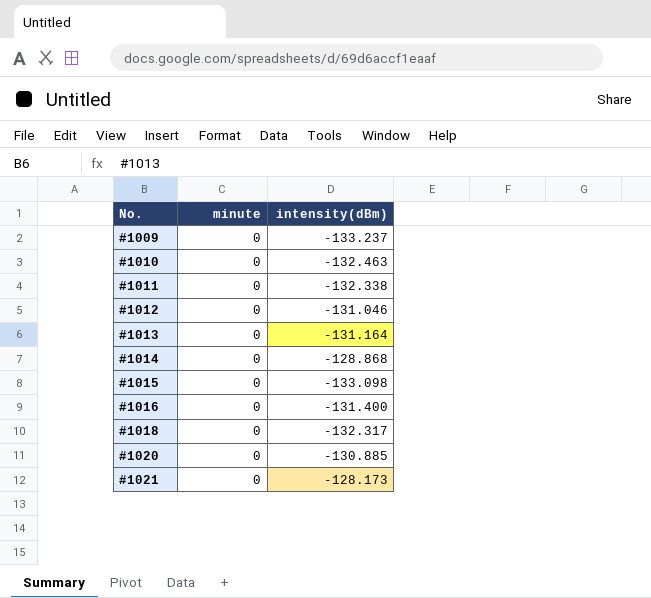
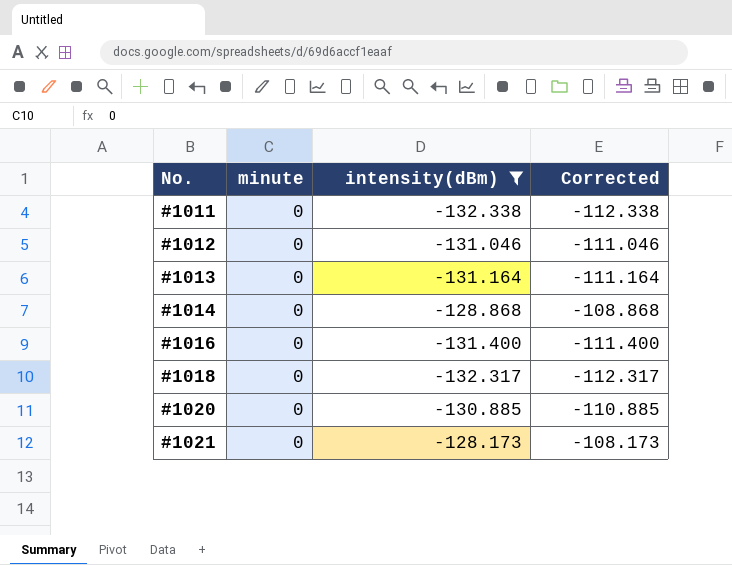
filter: none -> intensity(dBm) >= -132.338
column Corrected | formula: none -> [intensity(dBm)] + 20

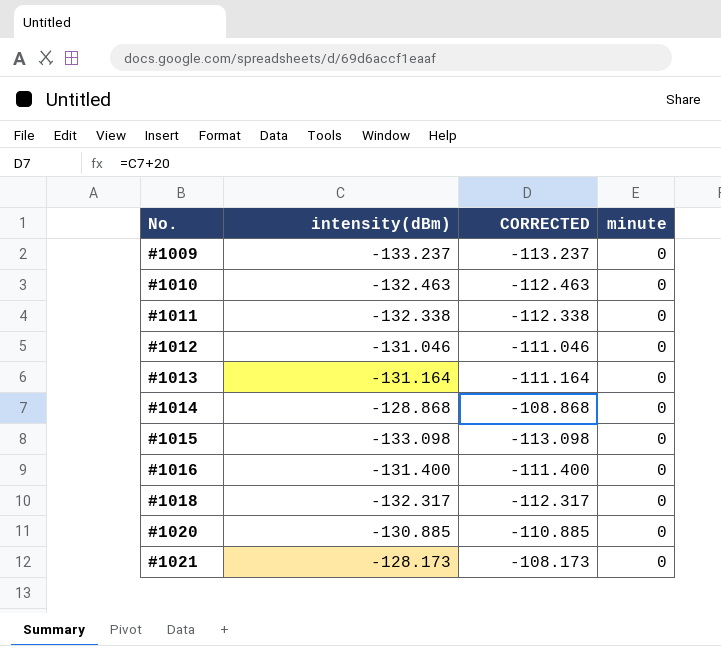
filter: intensity(dBm) >= -132.338 -> none
column name: Corrected -> CORRECTED
column minute | position: 2 -> 4

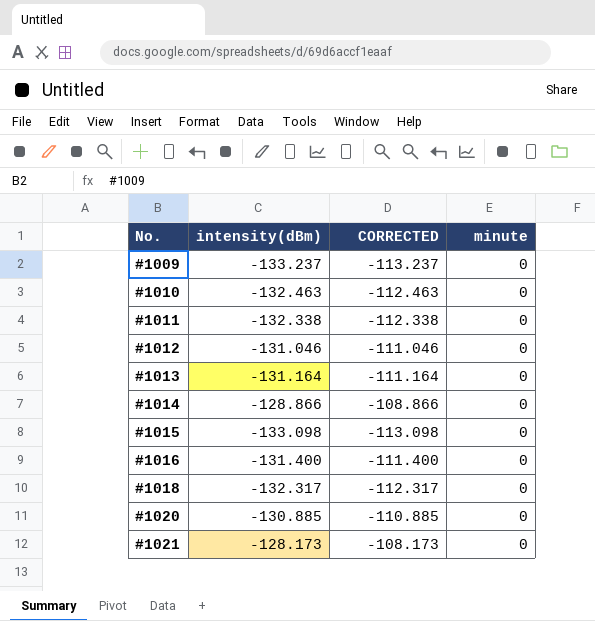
#1014 | intensity(dBm): -128.868 -> -128.866
#1014 | CORRECTED: -108.868 -> -108.866

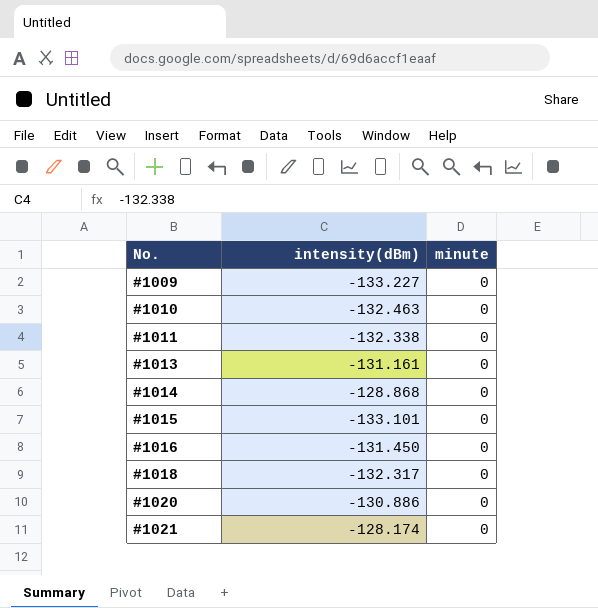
column CORRECTED | formula: [intensity(dBm)] + 20 -> none
row #1012: -131.046 | -111.046 | 0 -> none
#1009 | intensity(dBm): -133.237 -> -133.227
#1013 | intensity(dBm): -131.164 -> -131.161
#1014 | intensity(dBm): -128.866 -> -128.868
#1015 | intensity(dBm): -133.098 -> -133.101
#1016 | intensity(dBm): -131.400 -> -131.450
#1020 | intensity(dBm): -130.885 -> -130.886
#1021 | intensity(dBm): -128.173 -> -128.174

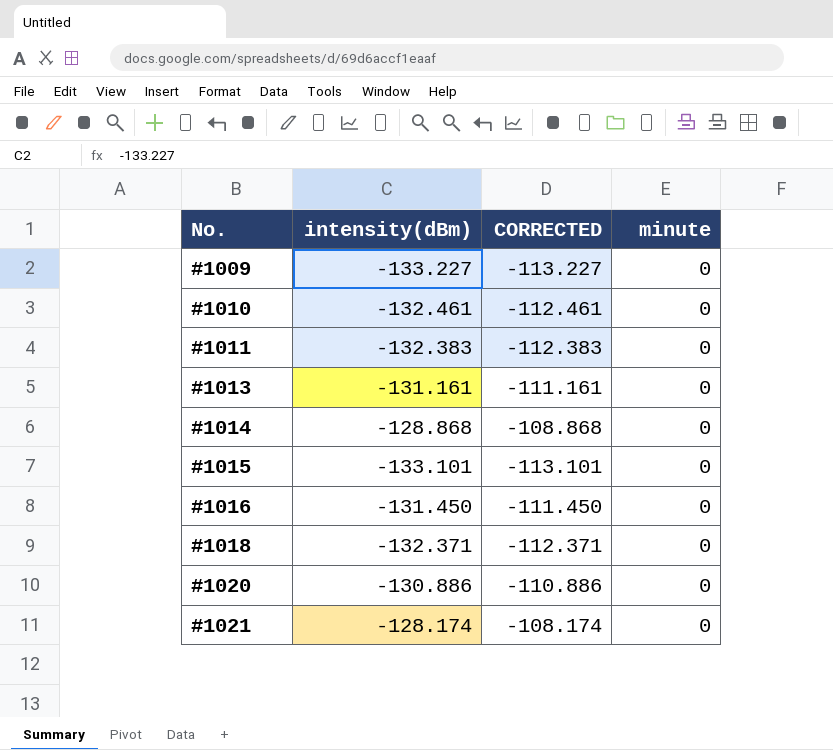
column CORRECTED | formula: none -> [intensity(dBm)] + 20
#1010 | intensity(dBm): -132.463 -> -132.461
#1011 | intensity(dBm): -132.338 -> -132.383
#1018 | intensity(dBm): -132.317 -> -132.371

